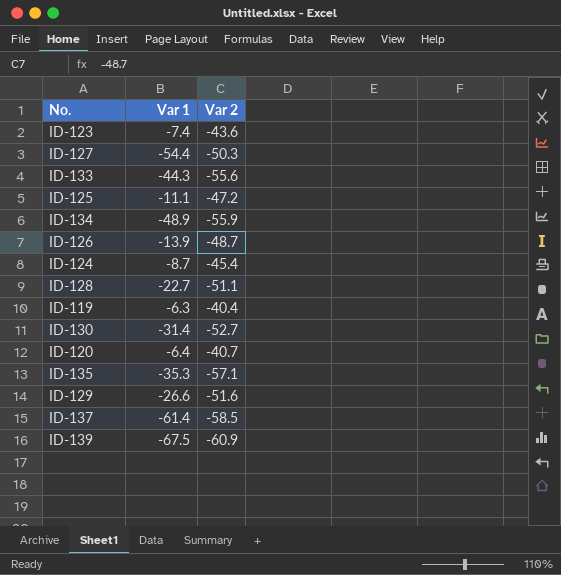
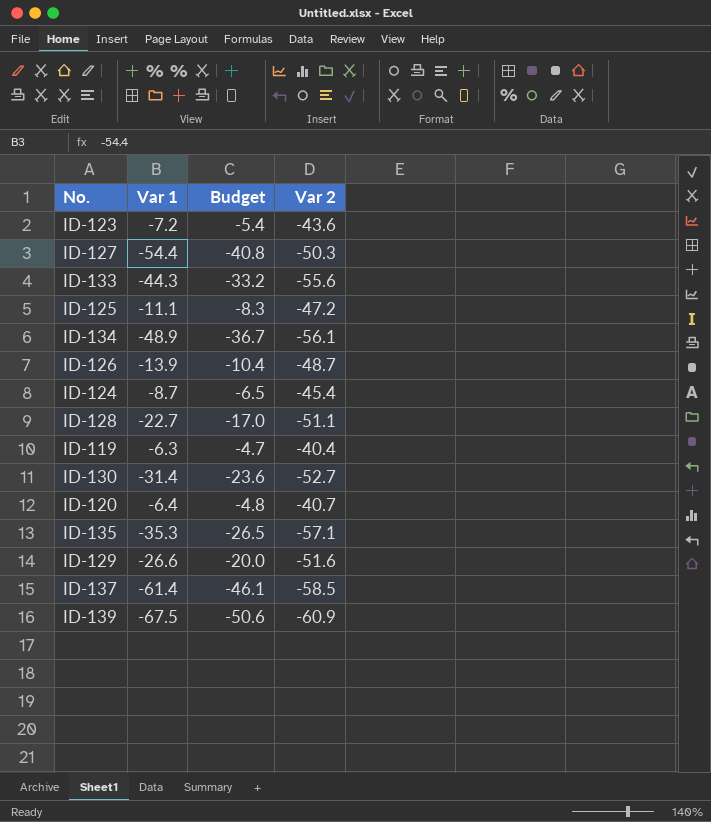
column Budget | formula: none -> [Var 1] * 0.75
ID-123 | Var 1: -7.4 -> -7.2
ID-134 | Var 2: -55.9 -> -56.1

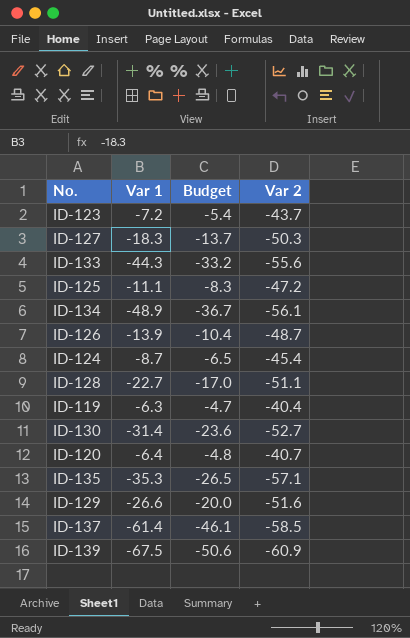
ID-123 | Var 2: -43.6 -> -43.7
ID-127 | Var 1: -54.4 -> -18.3
ID-127 | Budget: -40.8 -> -13.7

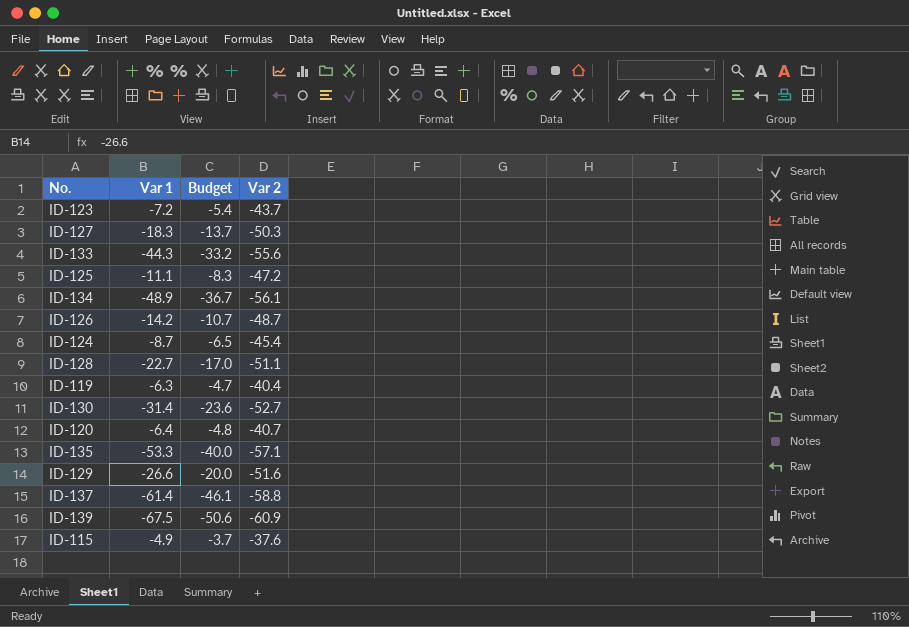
ID-126 | Var 1: -13.9 -> -14.2
ID-126 | Budget: -10.4 -> -10.7
ID-135 | Var 1: -35.3 -> -53.3
ID-135 | Budget: -26.5 -> -40.0
ID-137 | Var 2: -58.5 -> -58.8
row ID-115: none -> -4.9 | -3.7 | -37.6

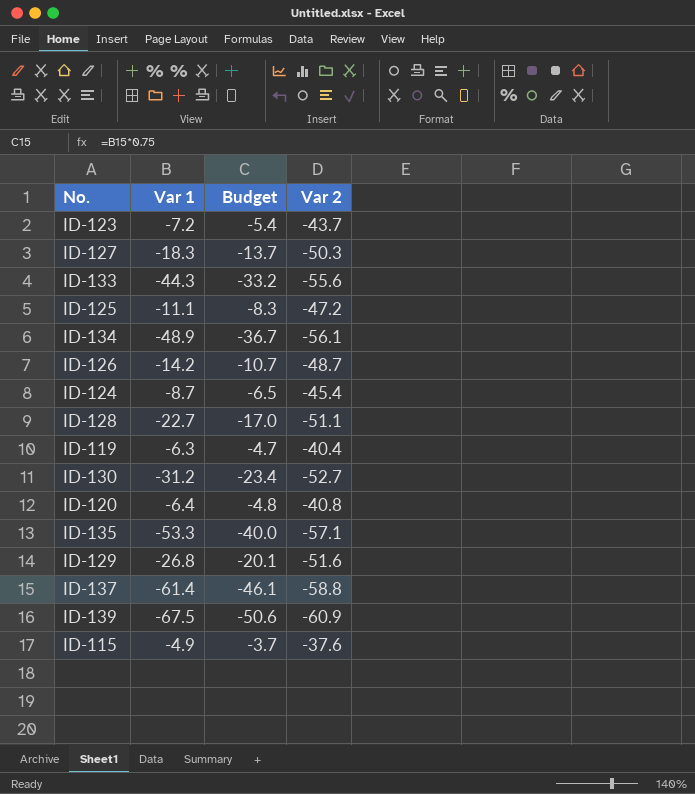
ID-130 | Var 1: -31.4 -> -31.2
ID-130 | Budget: -23.6 -> -23.4
ID-120 | Var 2: -40.7 -> -40.8
ID-129 | Var 1: -26.6 -> -26.8
ID-129 | Budget: -20.0 -> -20.1

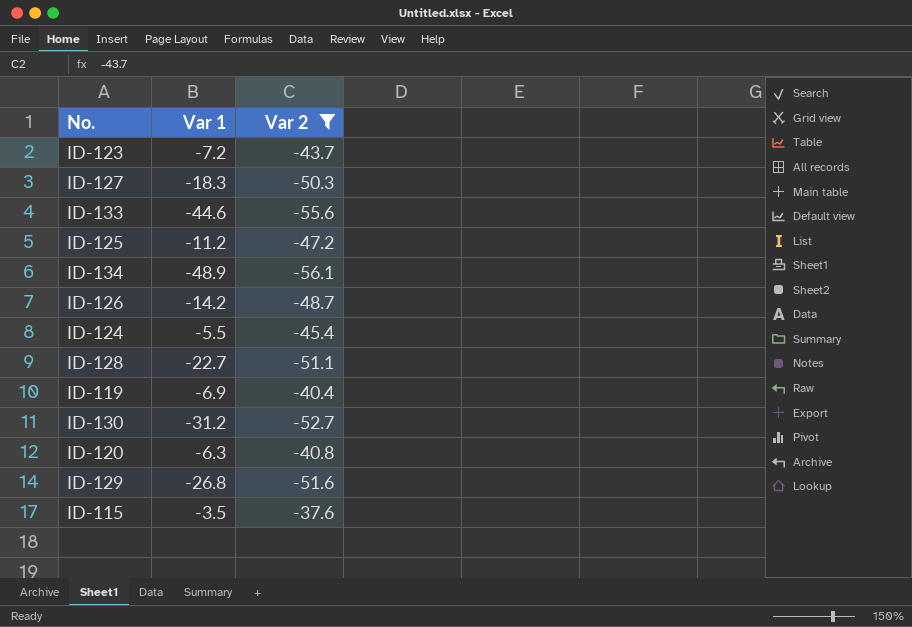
filter: none -> Var 2 >= -56.1
column Budget | formula: [Var 1] * 0.75 -> none
ID-133 | Var 1: -44.3 -> -44.6
ID-125 | Var 1: -11.1 -> -11.2
ID-124 | Var 1: -8.7 -> -5.5
ID-119 | Var 1: -6.3 -> -6.9
ID-120 | Var 1: -6.4 -> -6.3
ID-115 | Var 1: -4.9 -> -3.5

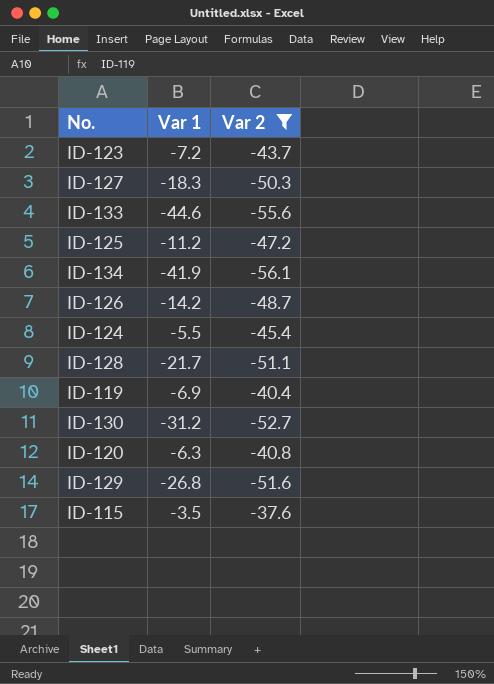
ID-134 | Var 1: -48.9 -> -41.9
ID-128 | Var 1: -22.7 -> -21.7

